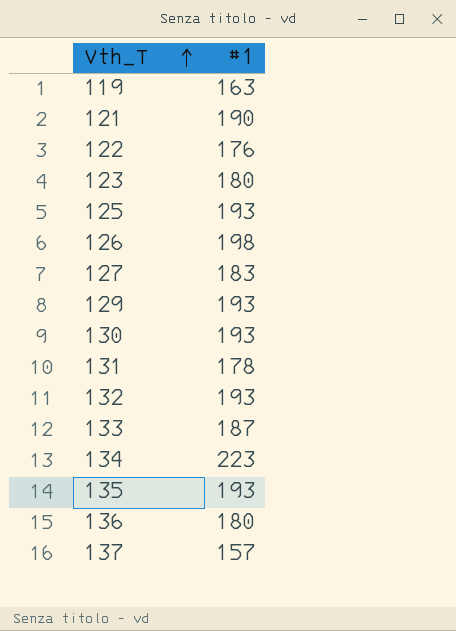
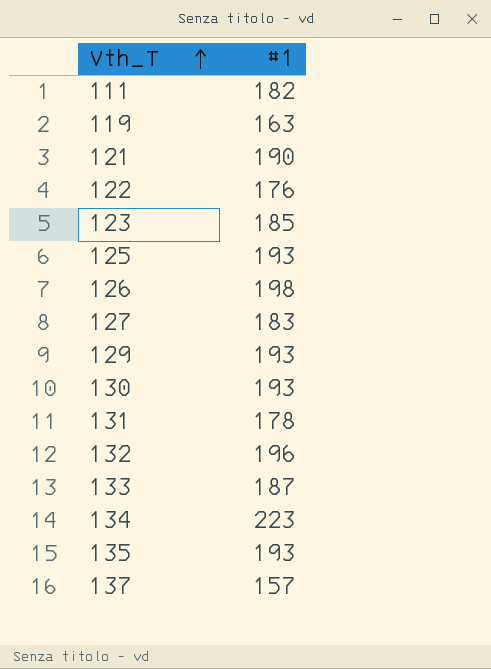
row 136: 180 -> none
row 111: none -> 182
123 | #1: 180 -> 185
132 | #1: 193 -> 196

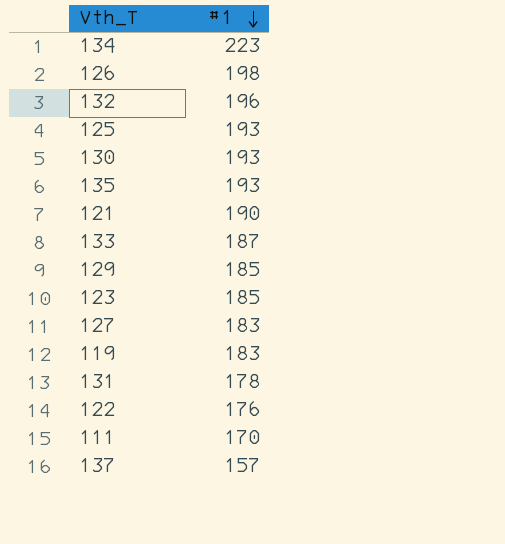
row order: Vth_T ascending -> #1 descending
129 | #1: 193 -> 185
119 | #1: 163 -> 183
111 | #1: 182 -> 170

